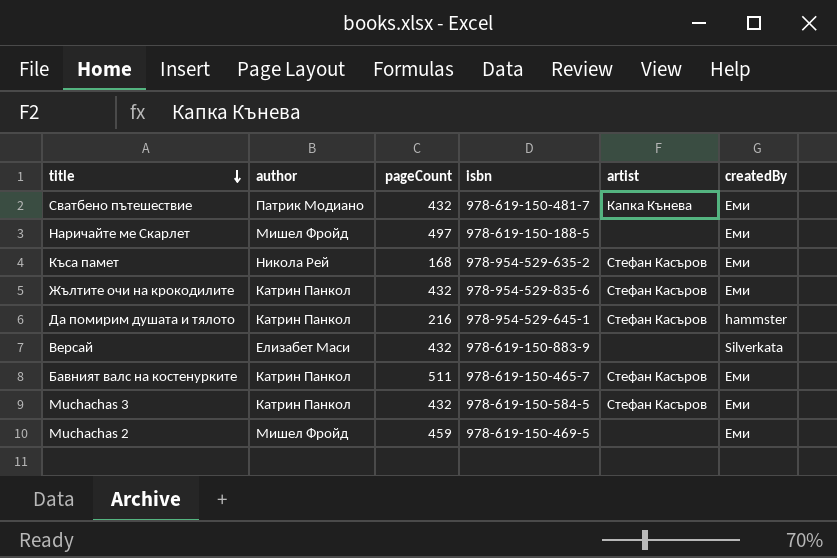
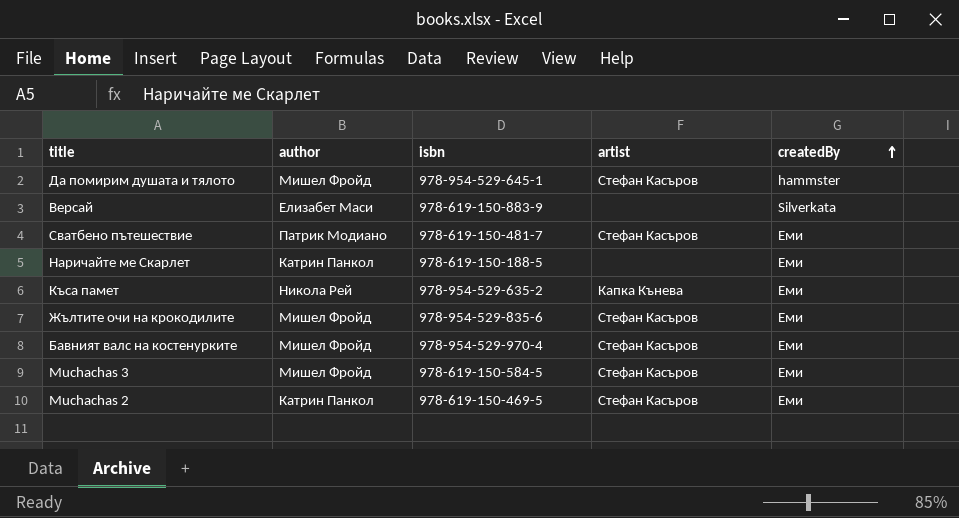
row order: title descending -> createdBy ascending
column pageCount | position: 3 -> none
Да помирим душата и тялото | author: Катрин Панкол -> Мишел Фройд
Сватбено пътешествие | artist: Капка Кънева -> Стефан Касъров
Наричайте ме Скарлет | author: Мишел Фройд -> Катрин Панкол
Къса памет | artist: Стефан Касъров -> Капка Кънева
Жълтите очи на крокодилите | author: Катрин Панкол -> Мишел Фройд
Бавният валс на костенурките | author: Катрин Панкол -> Мишел Фройд
Бавният валс на костенурките | isbn: 978-619-150-465-7 -> 978-954-529-970-4
Muchachas 3 | author: Катрин Панкол -> Мишел Фройд
Muchachas 2 | author: Мишел Фройд -> Катрин Панкол
Muchachas 2 | artist: none -> Стефан Касъров

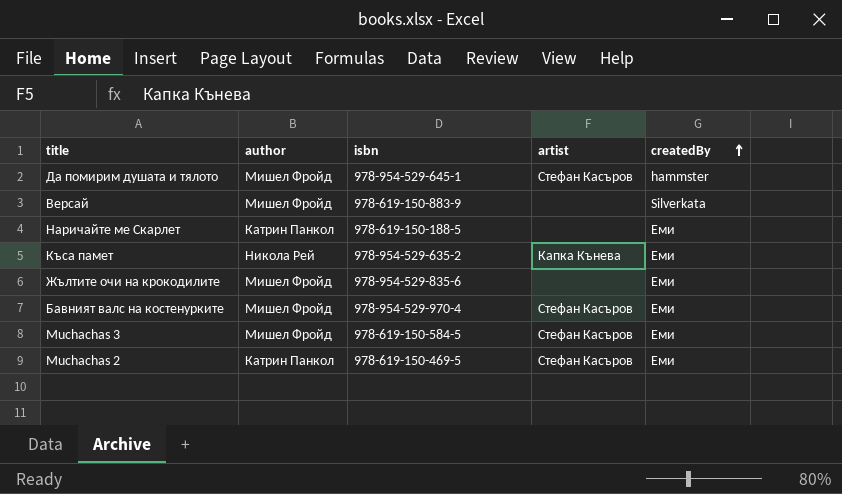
row Сватбено пътешествие: Патрик Модиано | 978-619-150-481-7 | Стефан Касъров | Еми -> none
Версай | author: Елизабет Маси -> Мишел Фройд
Жълтите очи на крокодилите | artist: Стефан Касъров -> none

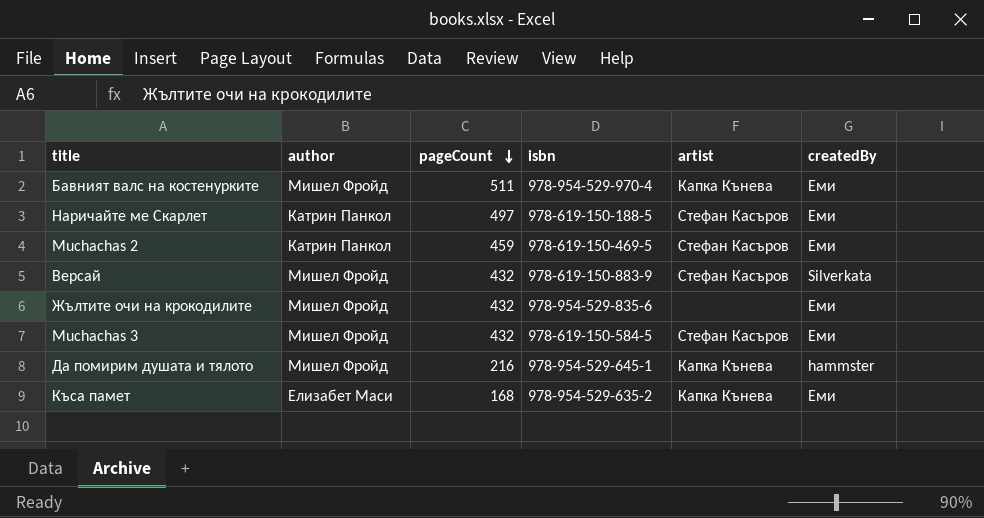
row order: createdBy ascending -> pageCount descending
column pageCount | position: none -> 3
Бавният валс на костенурките | artist: Стефан Касъров -> Капка Кънева
Наричайте ме Скарлет | artist: none -> Стефан Касъров
Версай | artist: none -> Стефан Касъров
Да помирим душата и тялото | artist: Стефан Касъров -> Капка Кънева
Къса памет | author: Никола Рей -> Елизабет Маси

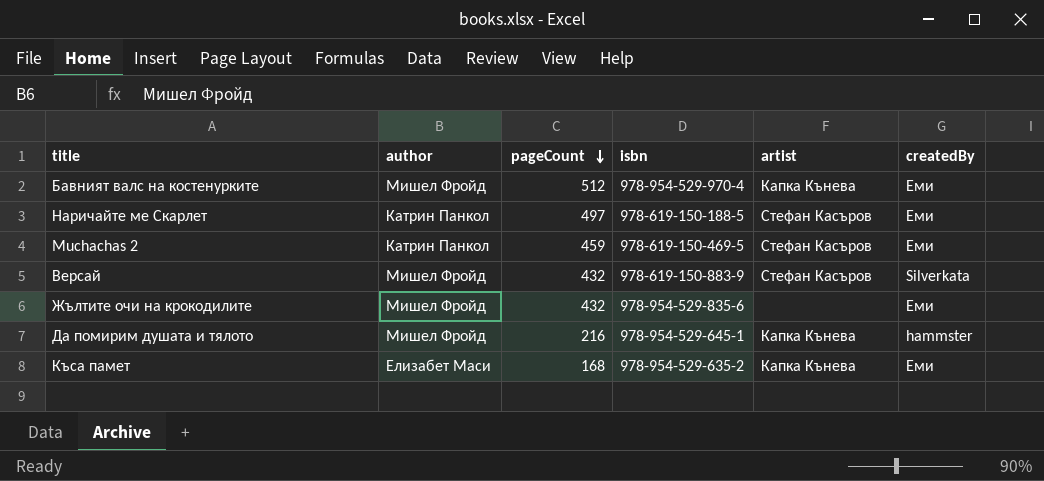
row Muchachas 3: Мишел Фройд | 432 | 978-619-150-584-5 | Стефан Касъров | Еми -> none
Бавният валс на костенурките | pageCount: 511 -> 512

